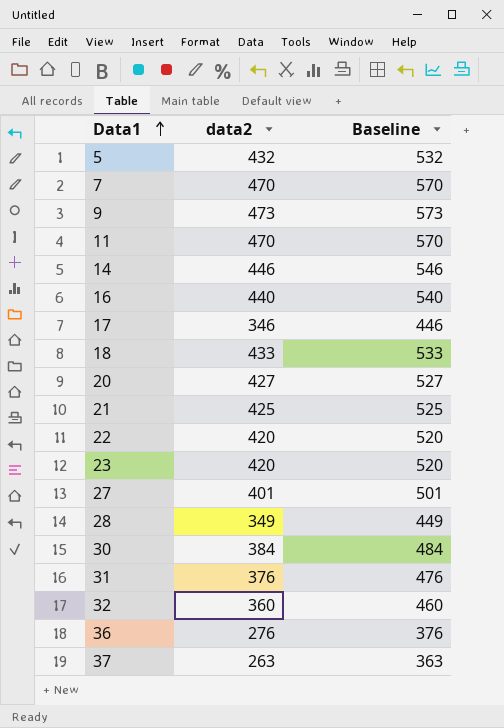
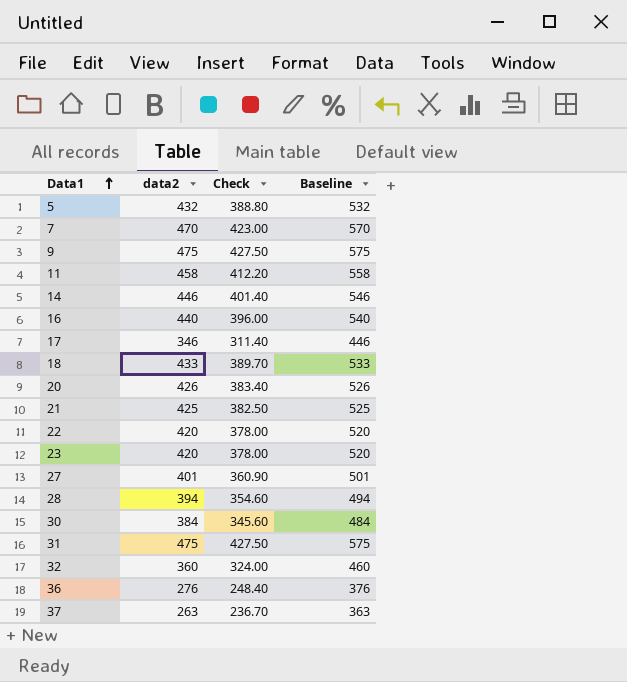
column Check | formula: none -> [data2] * 0.9
9 | data2: 473 -> 475
9 | Baseline: 573 -> 575
11 | data2: 470 -> 458
11 | Baseline: 570 -> 558
20 | data2: 427 -> 426
20 | Baseline: 527 -> 526
28 | data2: 349 -> 394
28 | Baseline: 449 -> 494
31 | data2: 376 -> 475
31 | Baseline: 476 -> 575

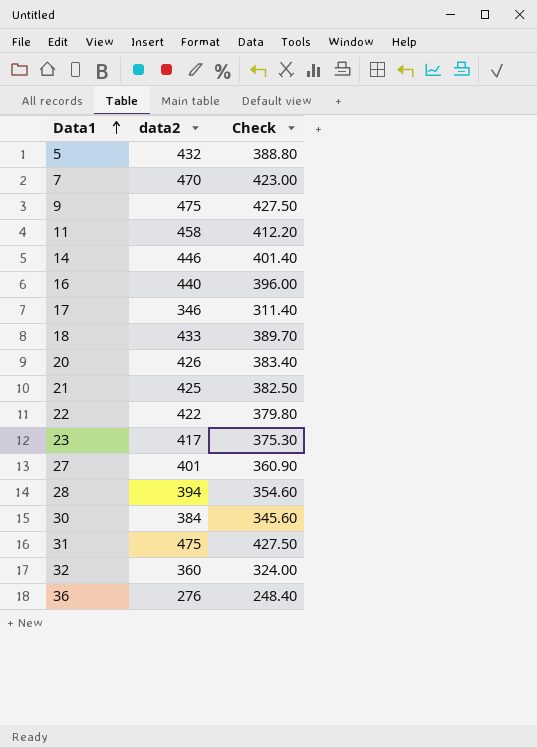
column Baseline | formula: [data2] + 100 -> none
row 37: 263 | 236.70 | 363 -> none
22 | data2: 420 -> 422
22 | Check: 378.00 -> 379.80
23 | data2: 420 -> 417
23 | Check: 378.00 -> 375.30

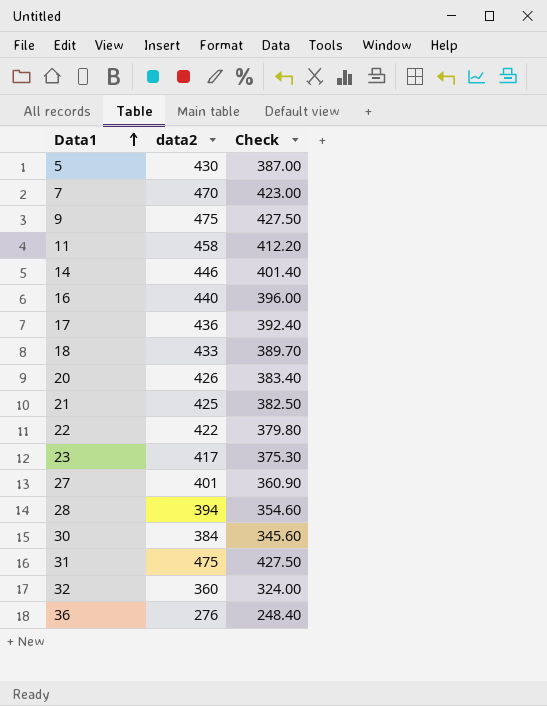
5 | data2: 432 -> 430
5 | Check: 388.80 -> 387.00
17 | data2: 346 -> 436
17 | Check: 311.40 -> 392.40

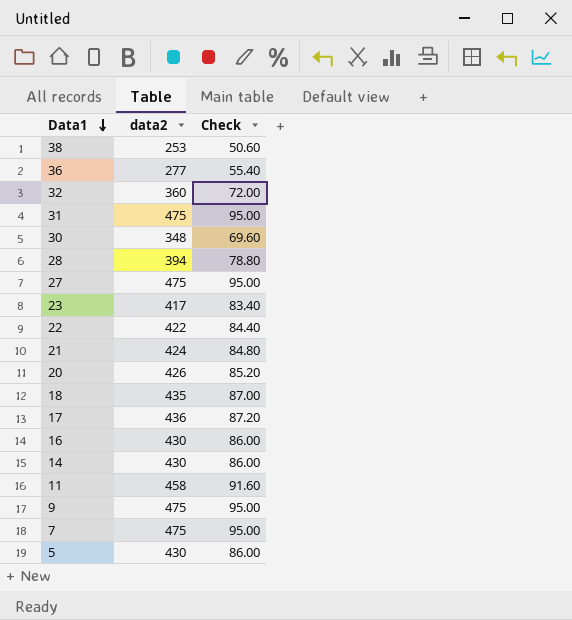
row order: Data1 ascending -> Data1 descending
column Check | formula: [data2] * 0.9 -> [data2] * 0.2
row 38: none -> 253 | 50.60
36 | data2: 276 -> 277
30 | data2: 384 -> 348
27 | data2: 401 -> 475
21 | data2: 425 -> 424
18 | data2: 433 -> 435
16 | data2: 440 -> 430
14 | data2: 446 -> 430
7 | data2: 470 -> 475

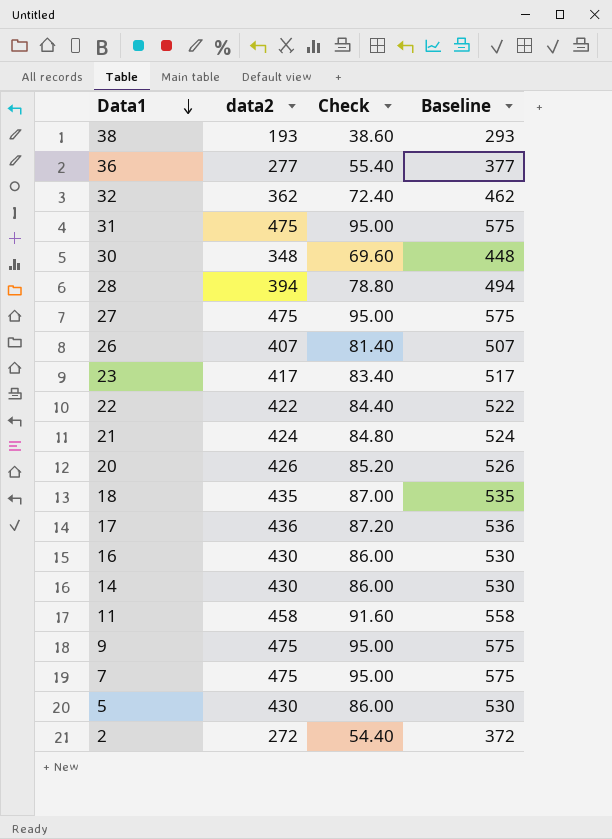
column Baseline | formula: none -> [data2] + 100
38 | data2: 253 -> 193
38 | Check: 50.60 -> 38.60
32 | data2: 360 -> 362
32 | Check: 72.00 -> 72.40
row 26: none -> 407 | 81.40 | 507
row 2: none -> 272 | 54.40 | 372

